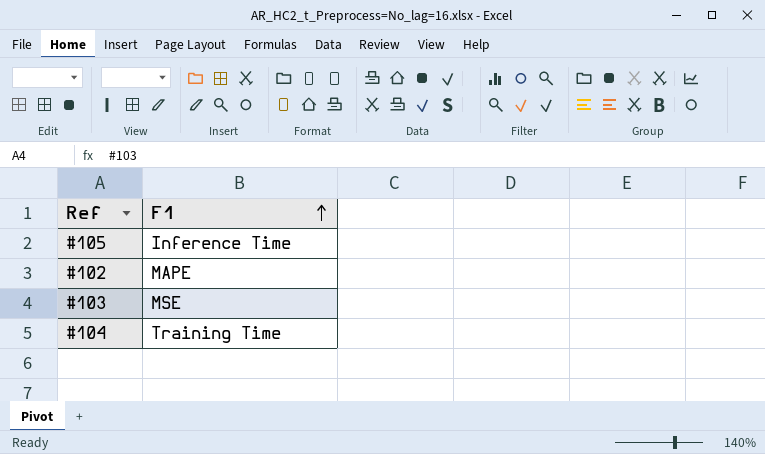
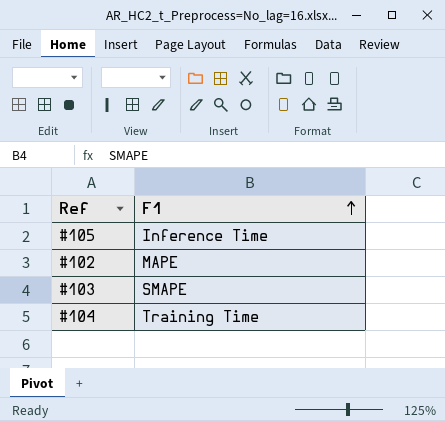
#103 | F1: MSE -> SMAPE

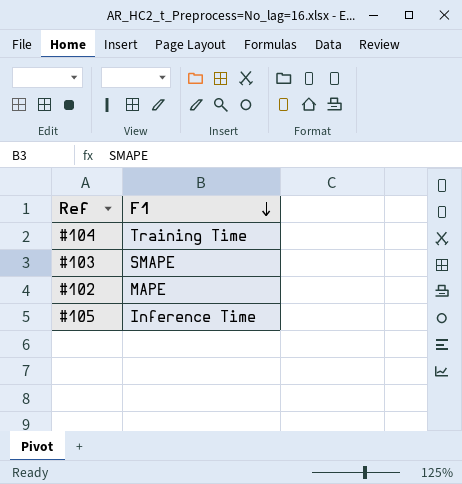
row order: F1 ascending -> F1 descending

